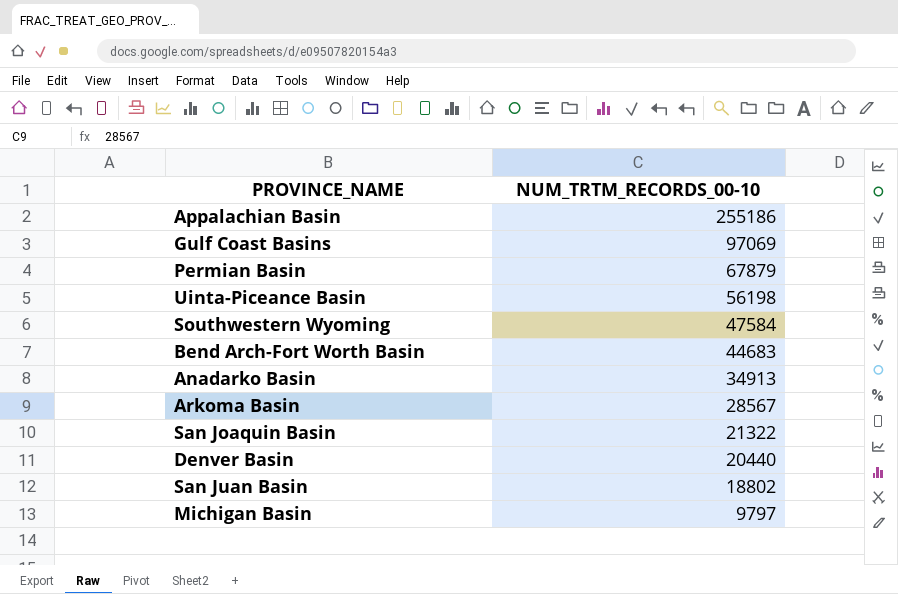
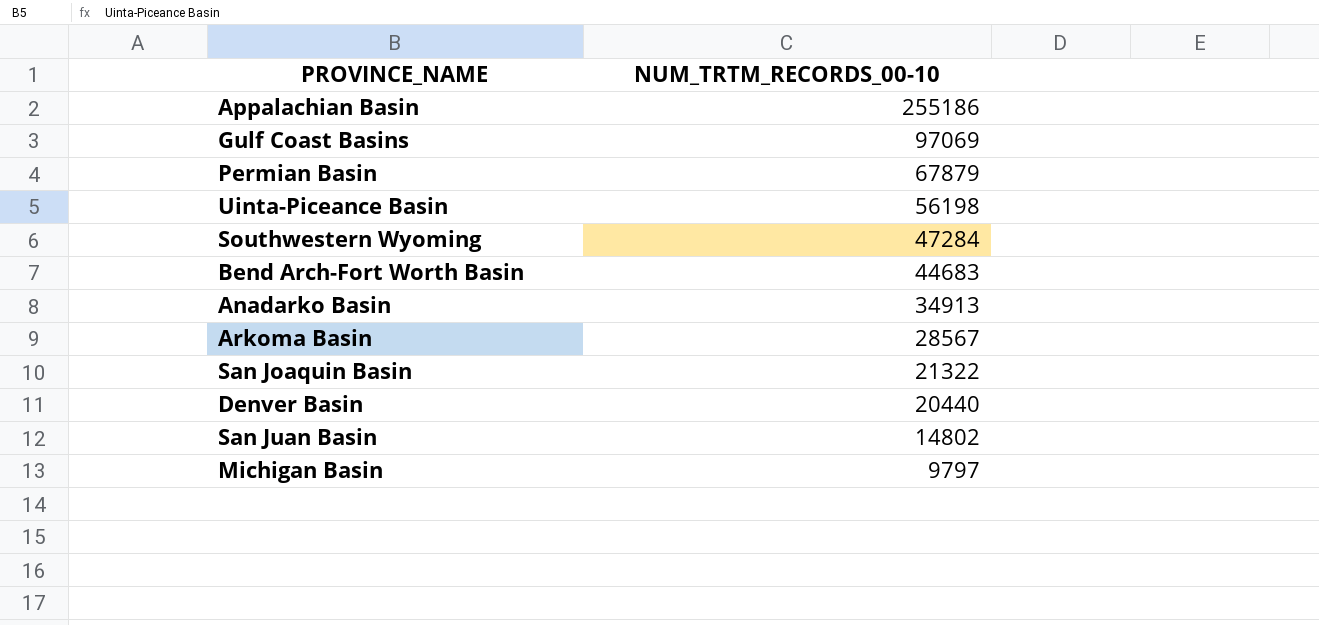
Southwestern Wyoming | NUM_TRTM_RECORDS_00-10: 47584 -> 47284
San Juan Basin | NUM_TRTM_RECORDS_00-10: 18802 -> 14802

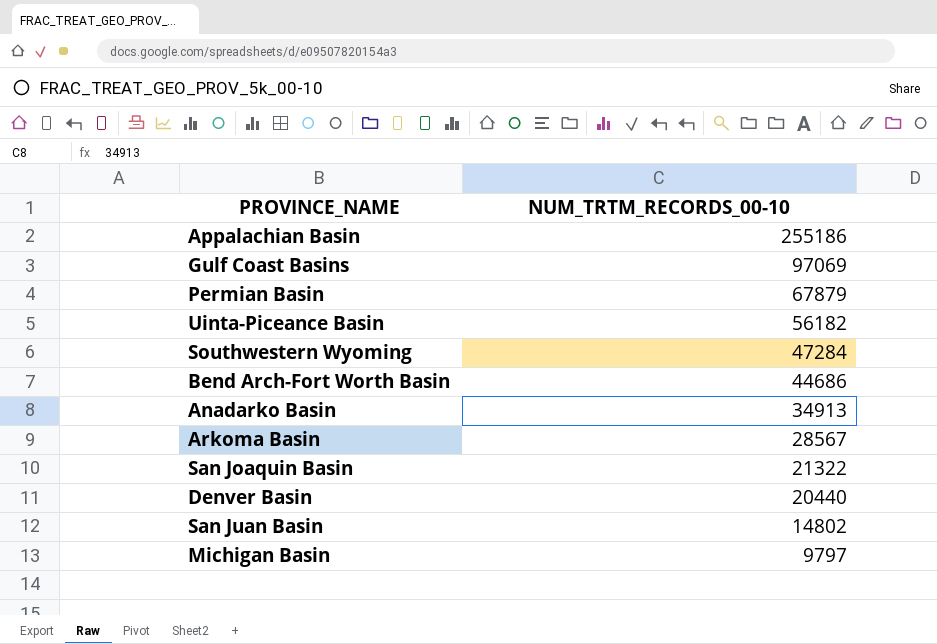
Uinta-Piceance Basin | NUM_TRTM_RECORDS_00-10: 56198 -> 56182
Bend Arch-Fort Worth Basin | NUM_TRTM_RECORDS_00-10: 44683 -> 44686

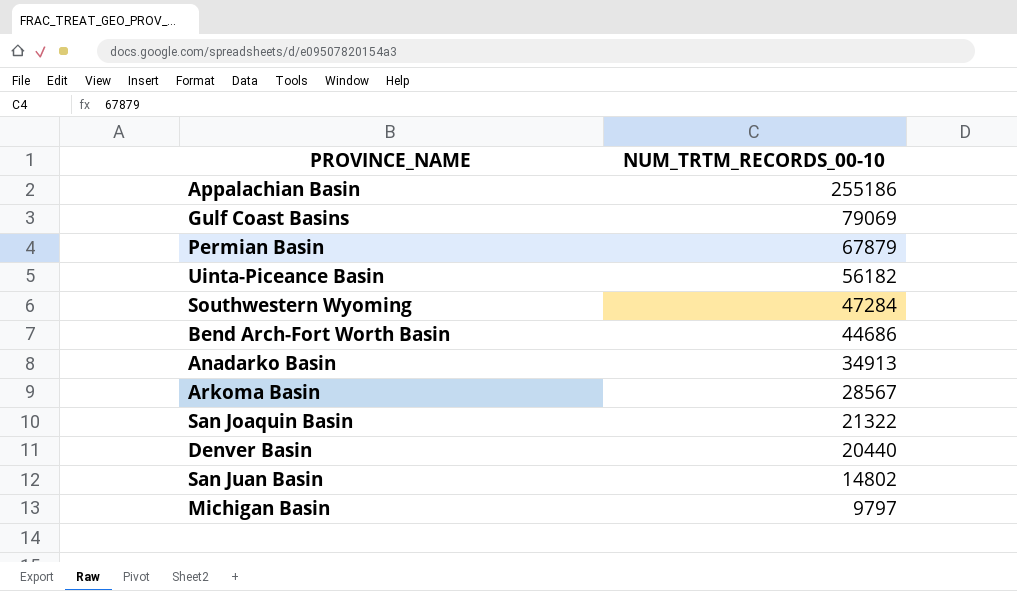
Gulf Coast Basins | NUM_TRTM_RECORDS_00-10: 97069 -> 79069

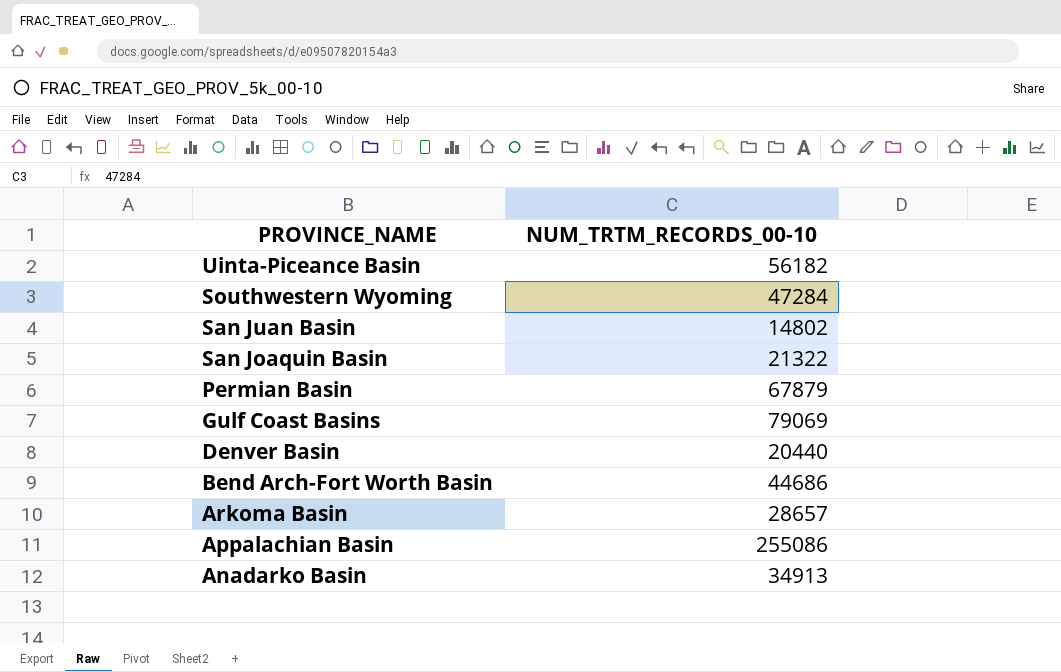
row order: NUM_TRTM_RECORDS_00-10 descending -> PROVINCE_NAME descending
row Michigan Basin: 9797 -> none
Arkoma Basin | NUM_TRTM_RECORDS_00-10: 28567 -> 28657
Appalachian Basin | NUM_TRTM_RECORDS_00-10: 255186 -> 255086

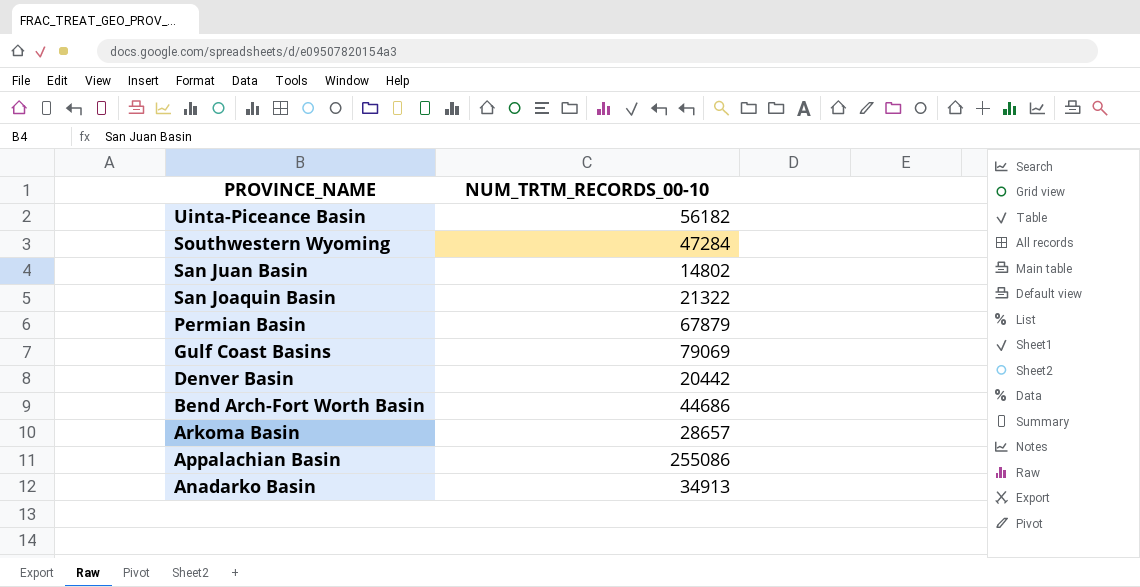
Denver Basin | NUM_TRTM_RECORDS_00-10: 20440 -> 20442

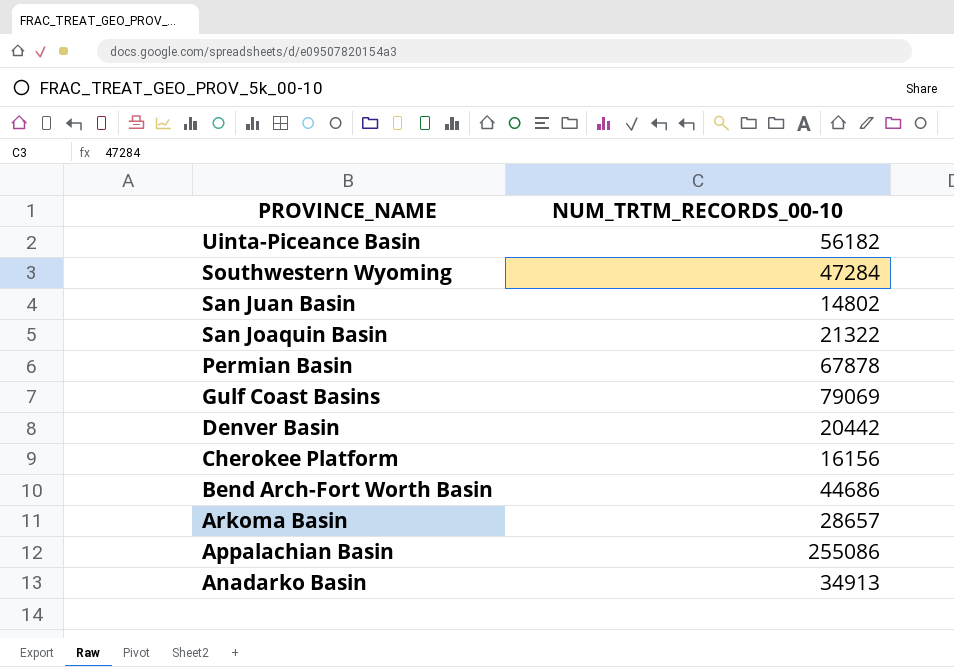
Permian Basin | NUM_TRTM_RECORDS_00-10: 67879 -> 67878
row Cherokee Platform: none -> 16156

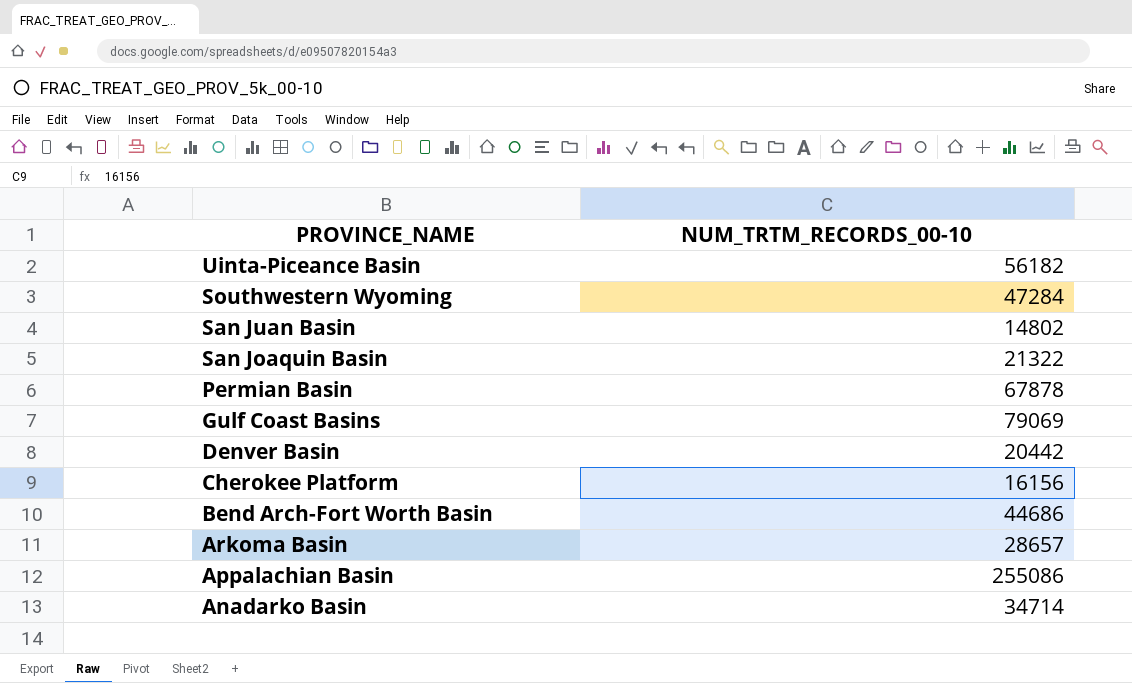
Anadarko Basin | NUM_TRTM_RECORDS_00-10: 34913 -> 34714

